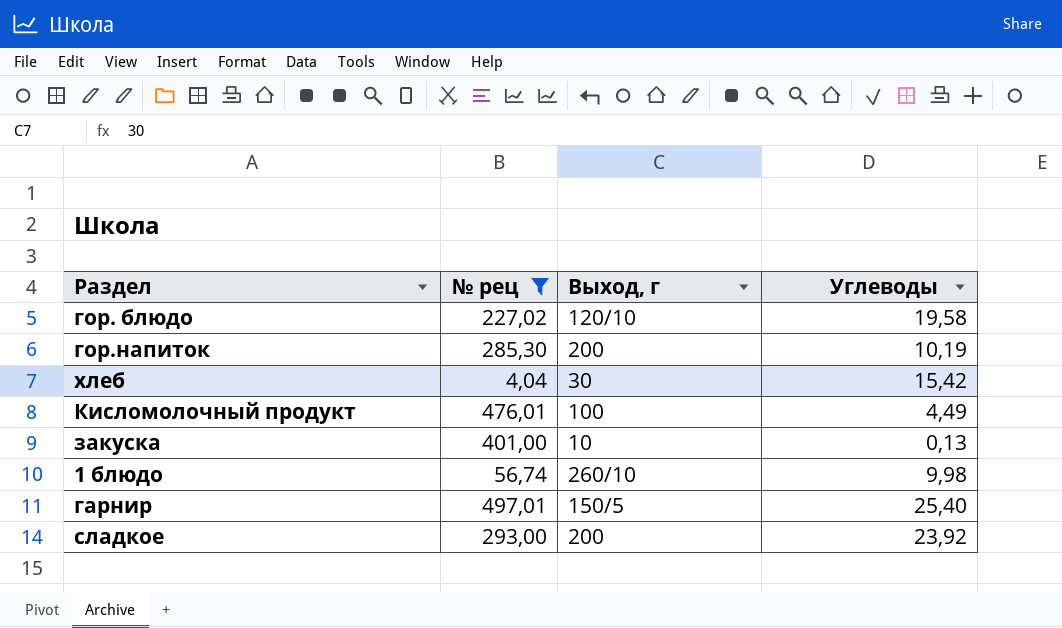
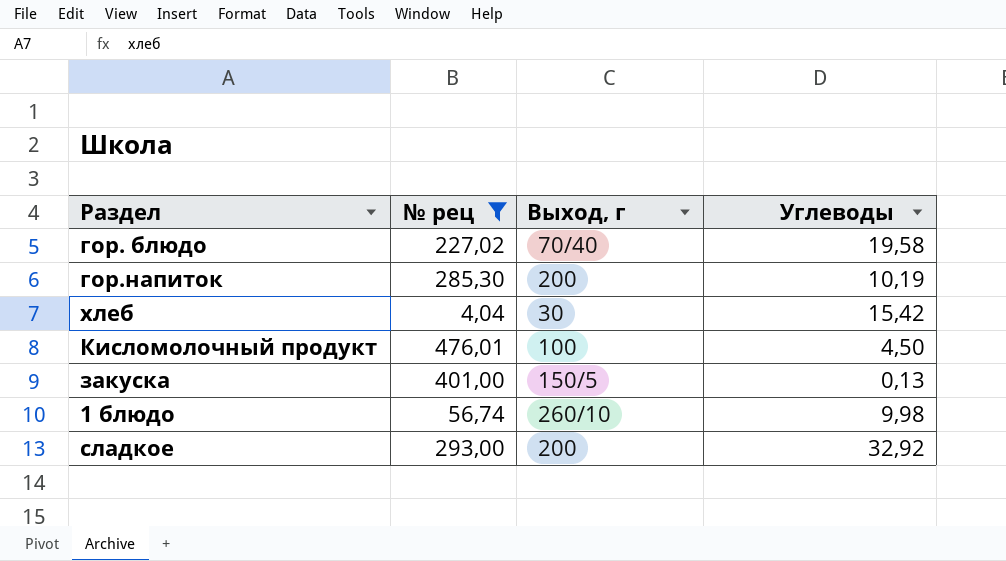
row гарнир: 497,01 | 150/5 | 25,40 -> none
гор. блюдо | Выход, г: 120/10 -> 70/40
Кисломолочный продукт | Углеводы: 4,49 -> 4,50
закуска | Выход, г: 10 -> 150/5
сладкое | Углеводы: 23,92 -> 32,92

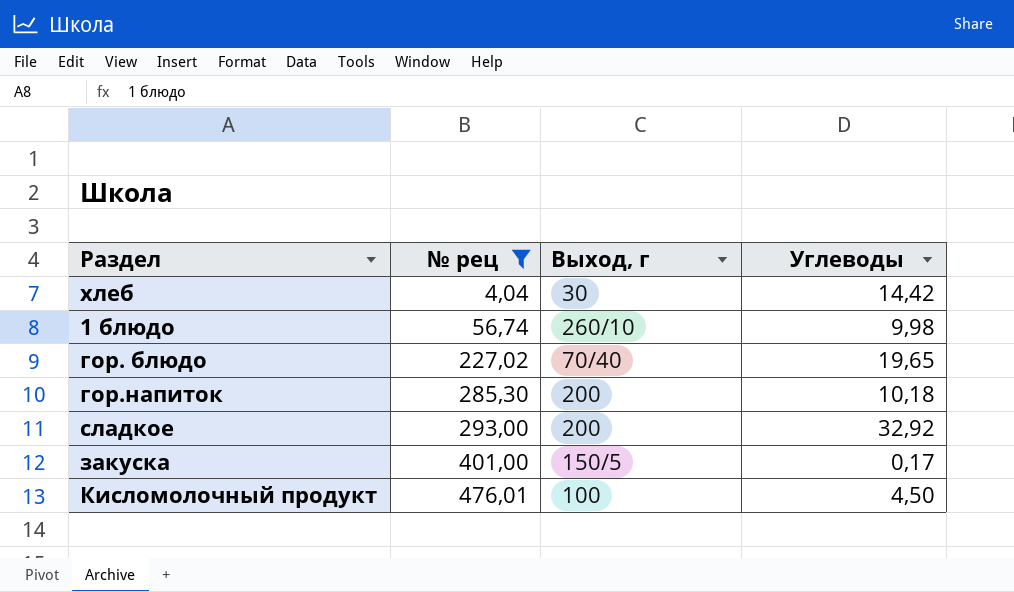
row order: none -> № рец ascending
хлеб | Углеводы: 15,42 -> 14,42
гор. блюдо | Углеводы: 19,58 -> 19,65
гор.напиток | Углеводы: 10,19 -> 10,18
закуска | Углеводы: 0,13 -> 0,17

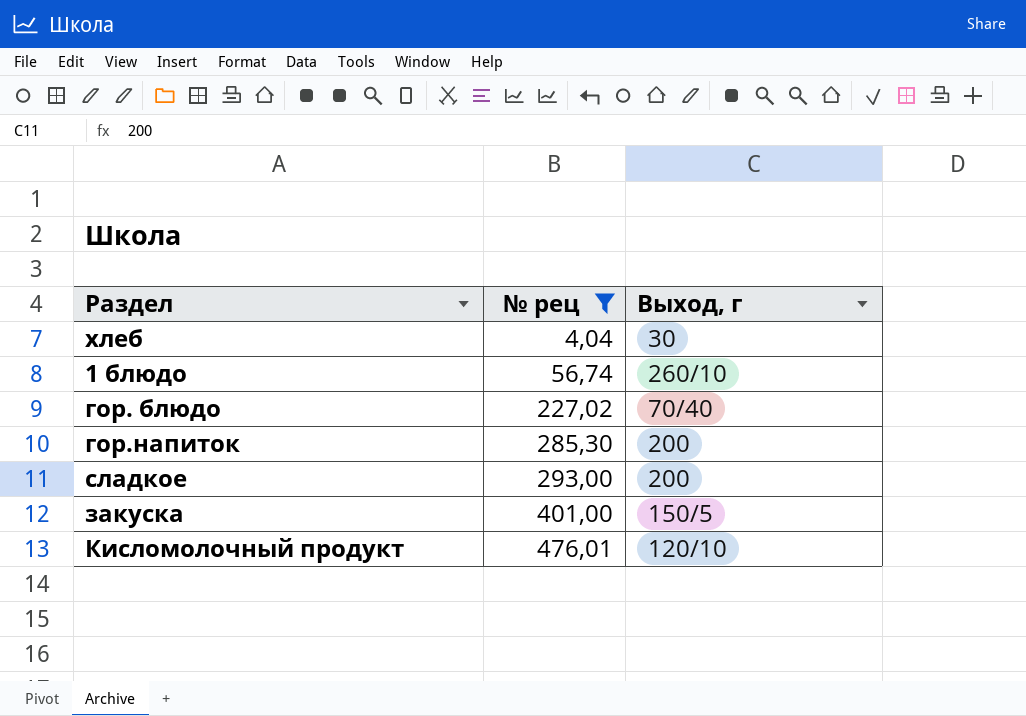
column Углеводы | position: 4 -> none
Кисломолочный продукт | Выход, г: 100 -> 120/10

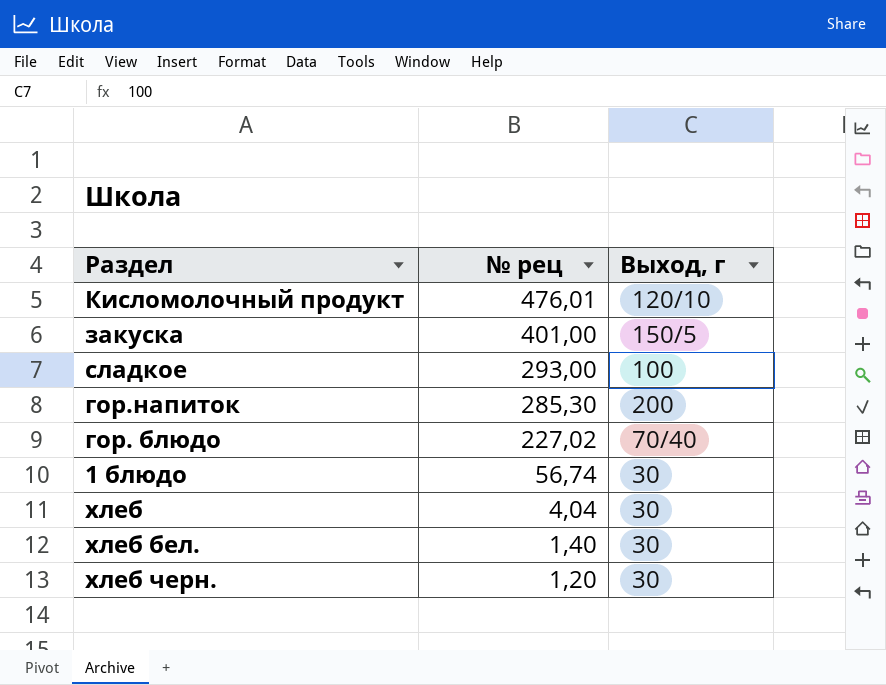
filter: № рец >= 4,04 -> none
row order: № рец ascending -> № рец descending
сладкое | Выход, г: 200 -> 100
1 блюдо | Выход, г: 260/10 -> 30

